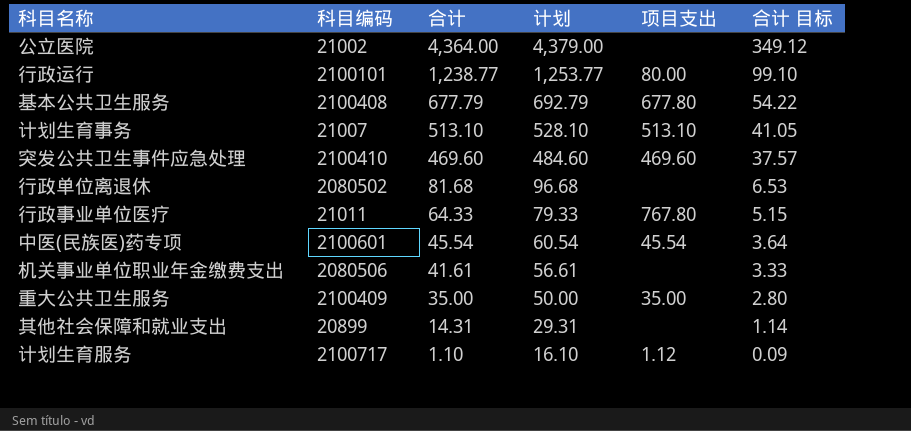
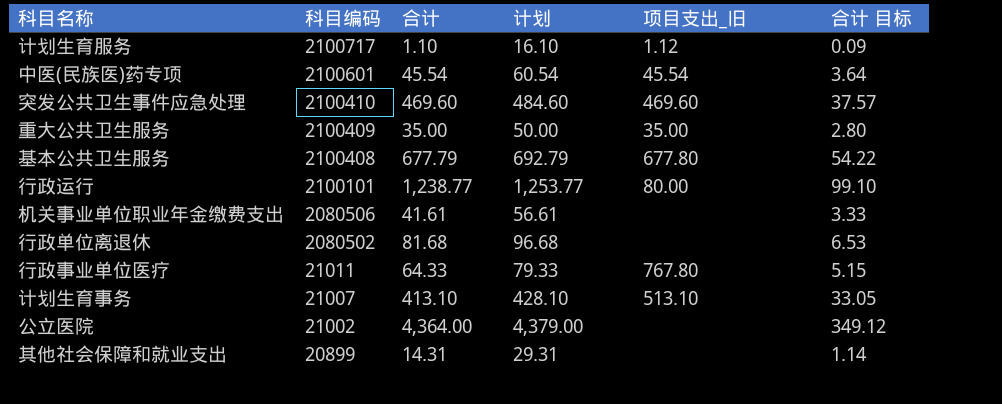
row order: 合计 descending -> 科目编码 descending
column name: 项目支出 -> 项目支出_旧
计划生育事务 | 合计: 513.10 -> 413.10
计划生育事务 | 计划: 528.10 -> 428.10
计划生育事务 | 合计 目标: 41.05 -> 33.05

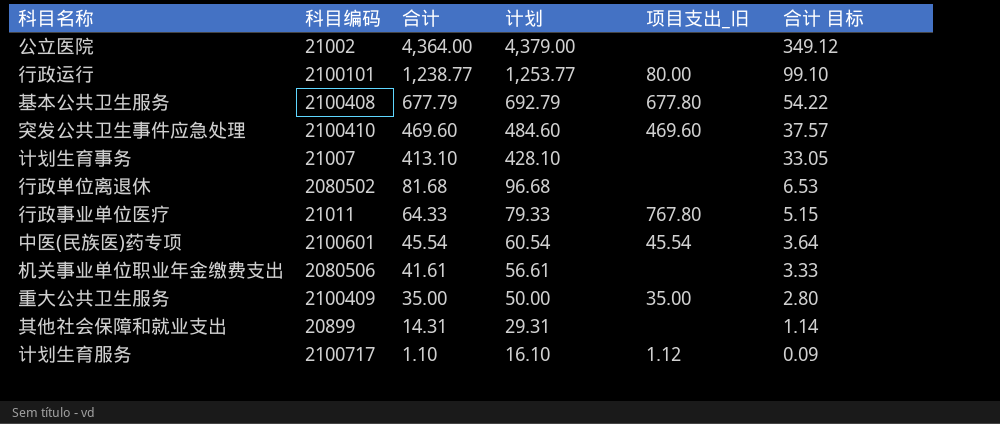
row order: 科目编码 descending -> 合计 descending
计划生育事务 | 项目支出_旧: 513.10 -> none

